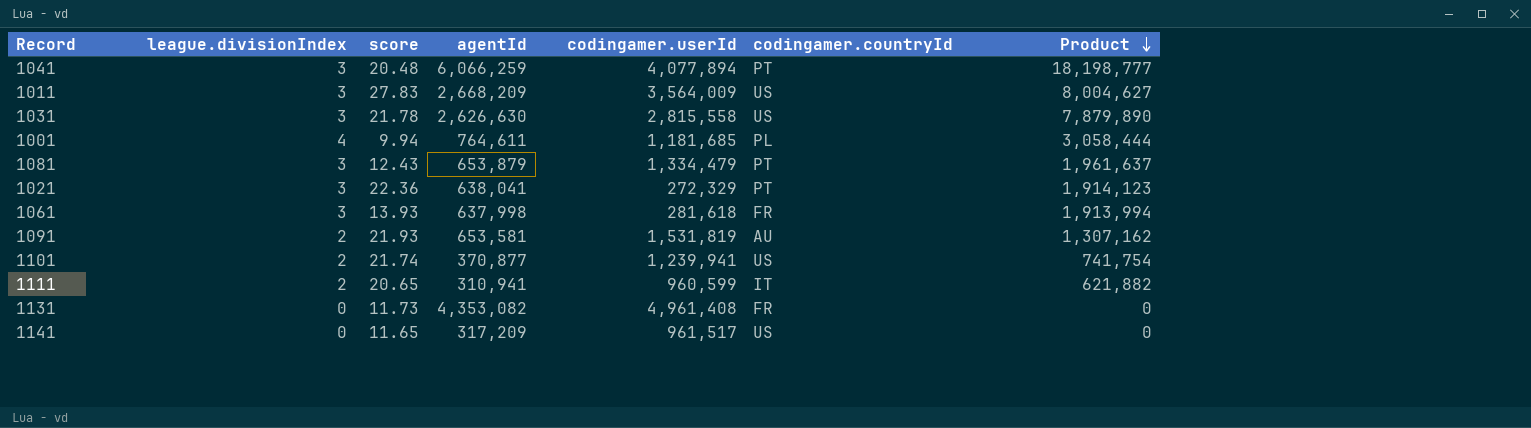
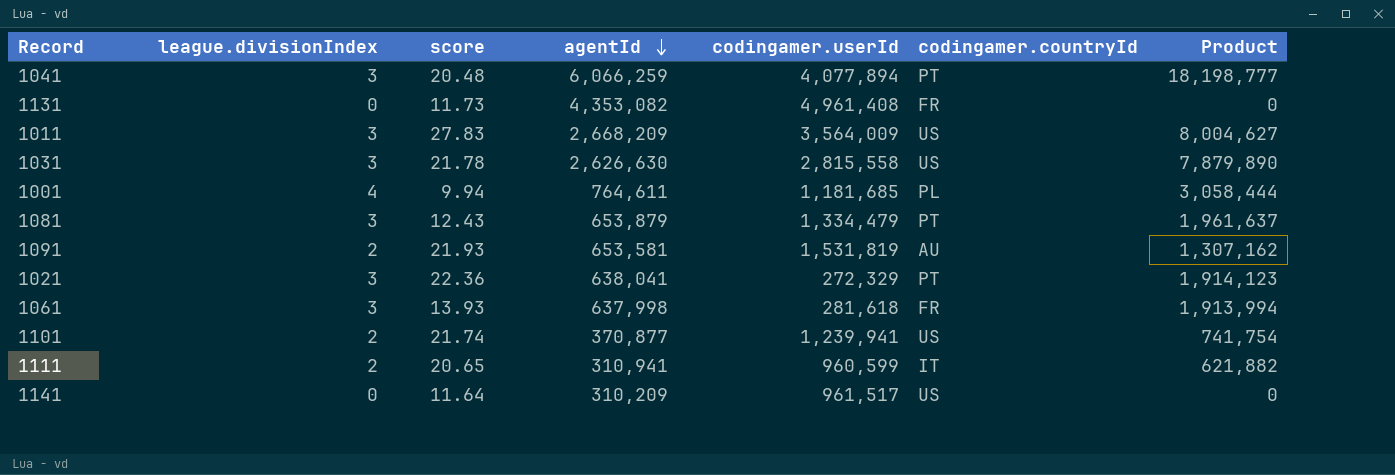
row order: Product descending -> agentId descending
1141 | score: 11.65 -> 11.64
1141 | agentId: 317,209 -> 310,209

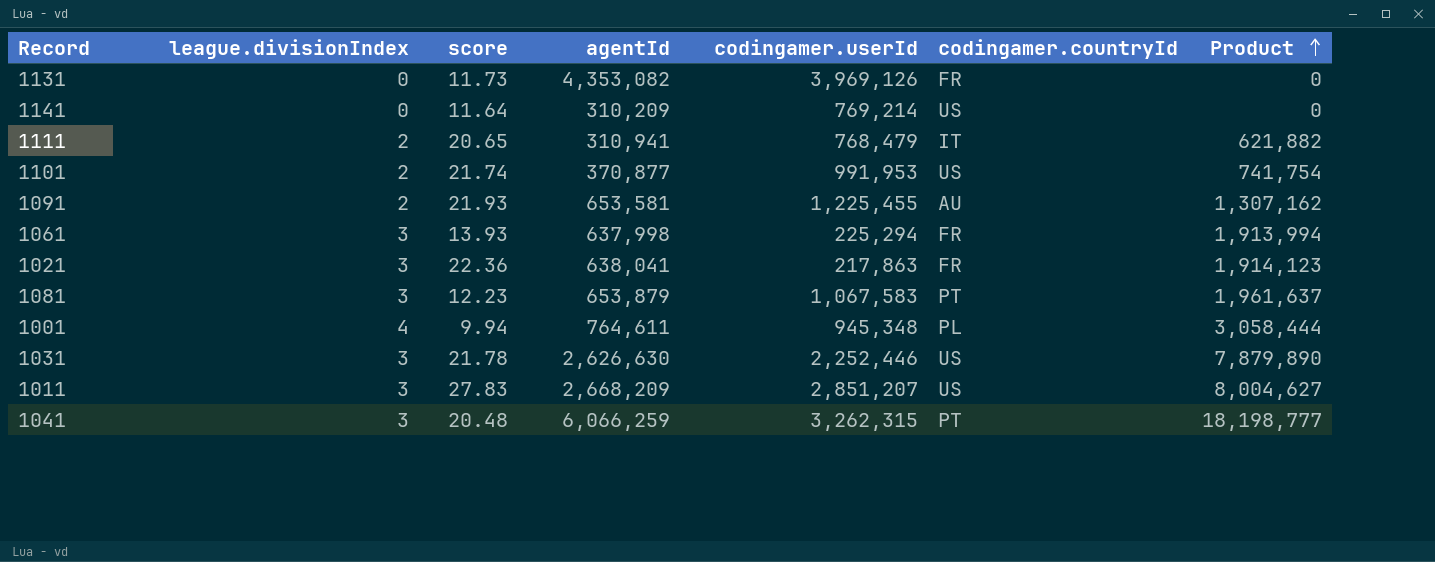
row order: agentId descending -> Product ascending
1131 | codingamer.userId: 4,961,408 -> 3,969,126
1141 | codingamer.userId: 961,517 -> 769,214
1111 | codingamer.userId: 960,599 -> 768,479
1101 | codingamer.userId: 1,239,941 -> 991,953
1091 | codingamer.userId: 1,531,819 -> 1,225,455
1061 | codingamer.userId: 281,618 -> 225,294
1021 | codingamer.userId: 272,329 -> 217,863
1021 | codingamer.countryId: PT -> FR
1081 | score: 12.43 -> 12.23
1081 | codingamer.userId: 1,334,479 -> 1,067,583
1001 | codingamer.userId: 1,181,685 -> 945,348
1031 | codingamer.userId: 2,815,558 -> 2,252,446
1011 | codingamer.userId: 3,564,009 -> 2,851,207
1041 | codingamer.userId: 4,077,894 -> 3,262,315

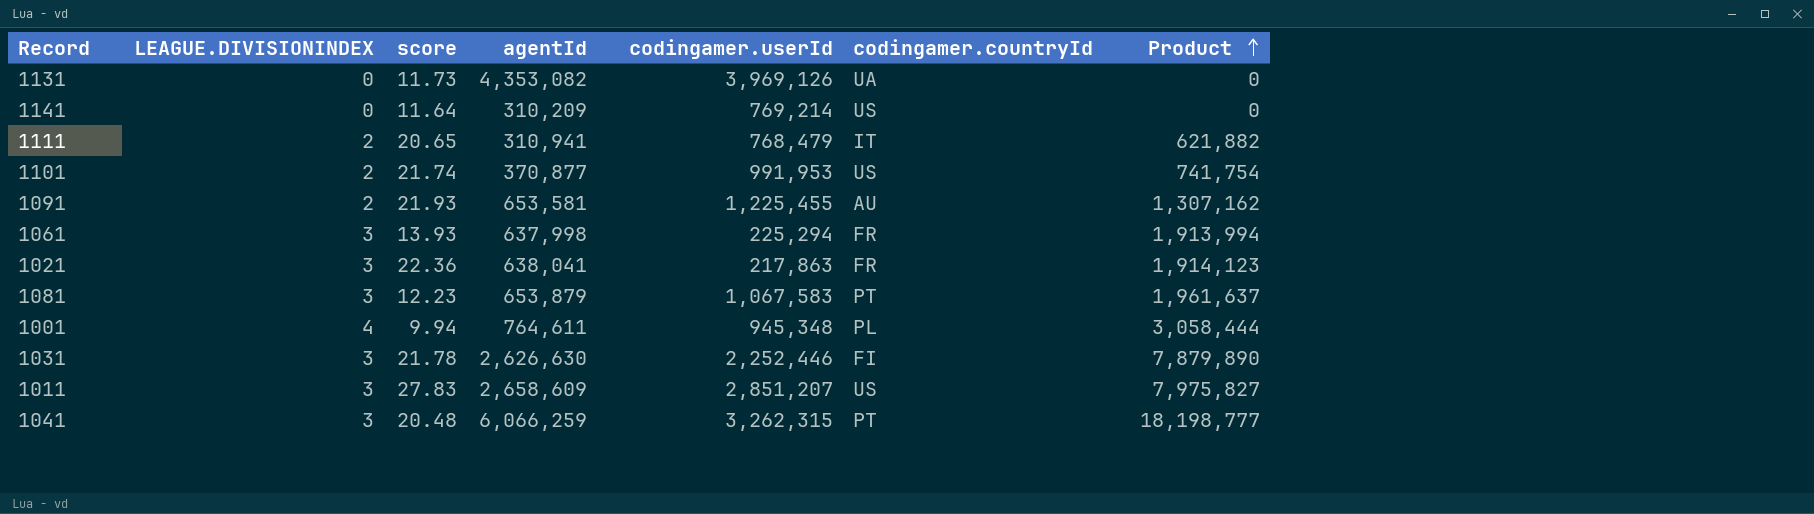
column name: league.divisionIndex -> LEAGUE.DIVISIONINDEX
1131 | codingamer.countryId: FR -> UA
1031 | codingamer.countryId: US -> FI
1011 | agentId: 2,668,209 -> 2,658,609
1011 | Product: 8,004,627 -> 7,975,827

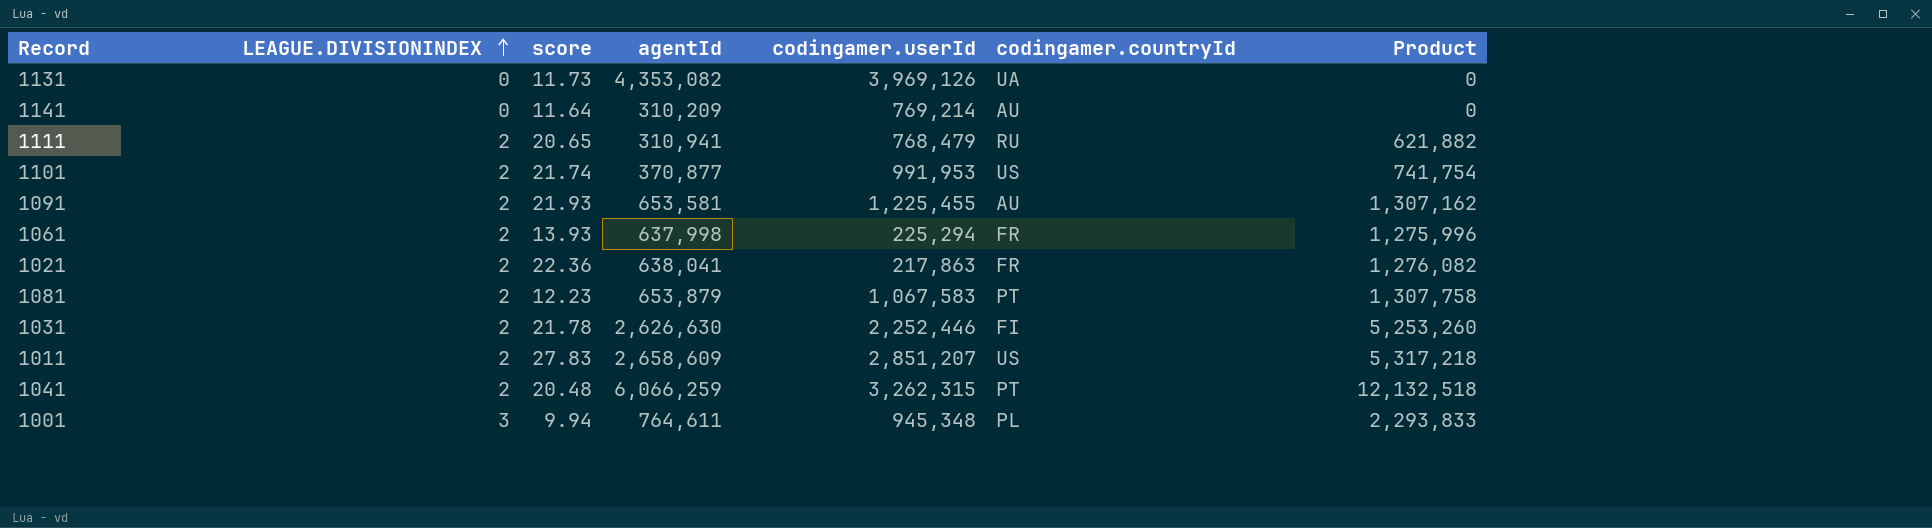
row order: Product ascending -> LEAGUE.DIVISIONINDEX ascending
1141 | codingamer.countryId: US -> AU
1111 | codingamer.countryId: IT -> RU
1061 | LEAGUE.DIVISIONINDEX: 3 -> 2
1061 | Product: 1,913,994 -> 1,275,996
1021 | LEAGUE.DIVISIONINDEX: 3 -> 2
1021 | Product: 1,914,123 -> 1,276,082
1081 | LEAGUE.DIVISIONINDEX: 3 -> 2
1081 | Product: 1,961,637 -> 1,307,758
1031 | LEAGUE.DIVISIONINDEX: 3 -> 2
1031 | Product: 7,879,890 -> 5,253,260
1011 | LEAGUE.DIVISIONINDEX: 3 -> 2
1011 | Product: 7,975,827 -> 5,317,218
1041 | LEAGUE.DIVISIONINDEX: 3 -> 2
1041 | Product: 18,198,777 -> 12,132,518
1001 | LEAGUE.DIVISIONINDEX: 4 -> 3
1001 | Product: 3,058,444 -> 2,293,833

